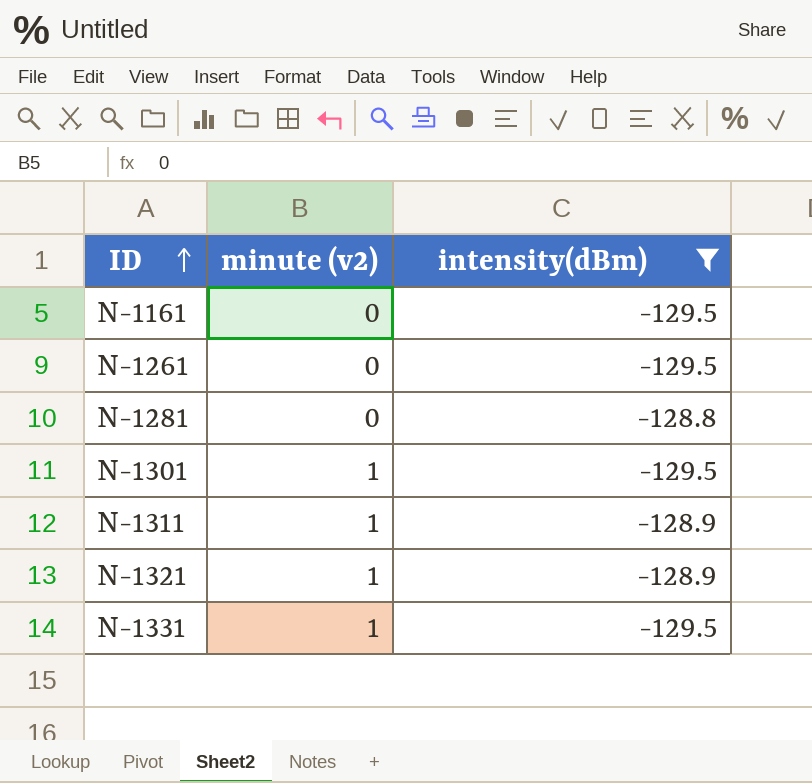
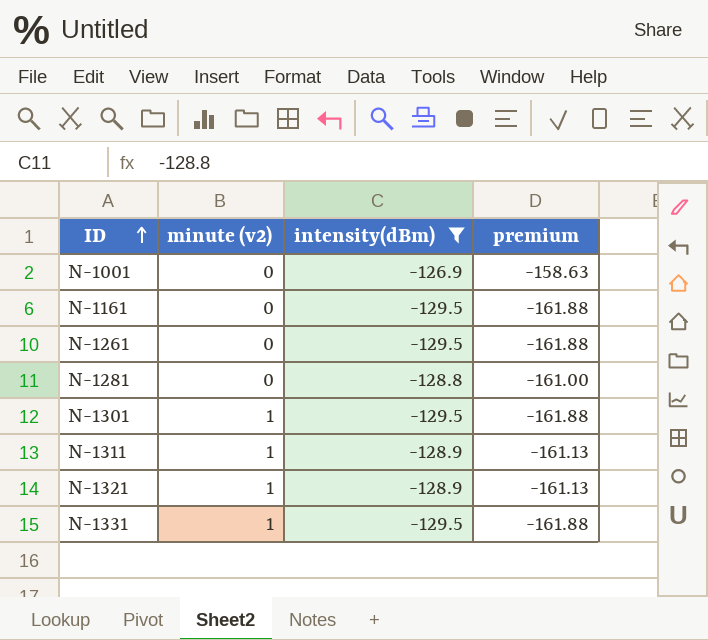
column premium | formula: none -> [intensity(dBm)] * 1.25
row N-1001: none -> 0 | -126.9 | -158.63

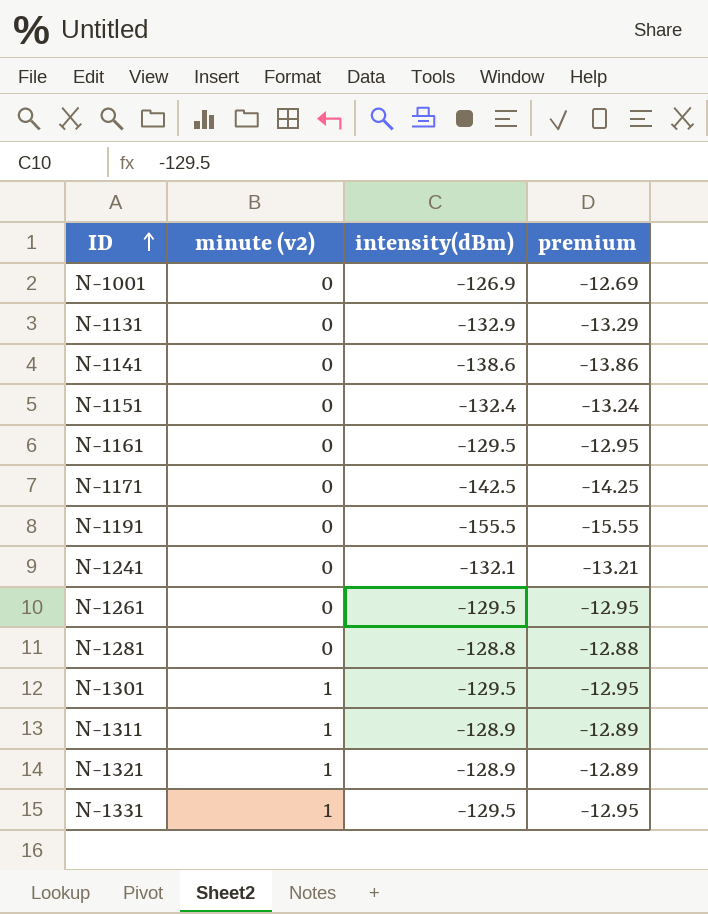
filter: intensity(dBm) >= -129.5 -> none
column premium | formula: [intensity(dBm)] * 1.25 -> [intensity(dBm)] * 0.1

